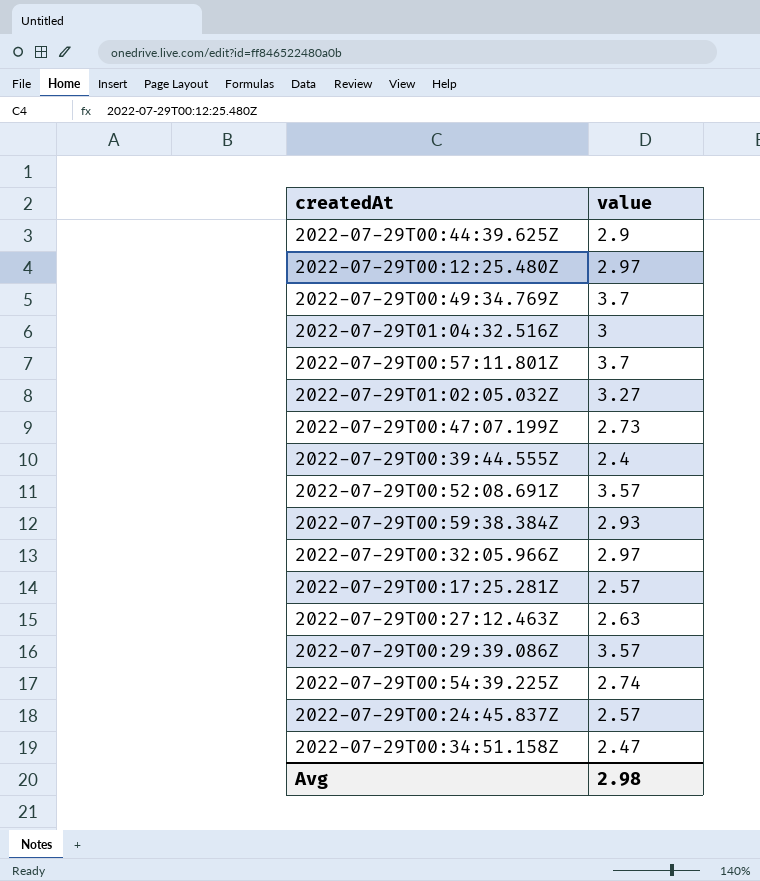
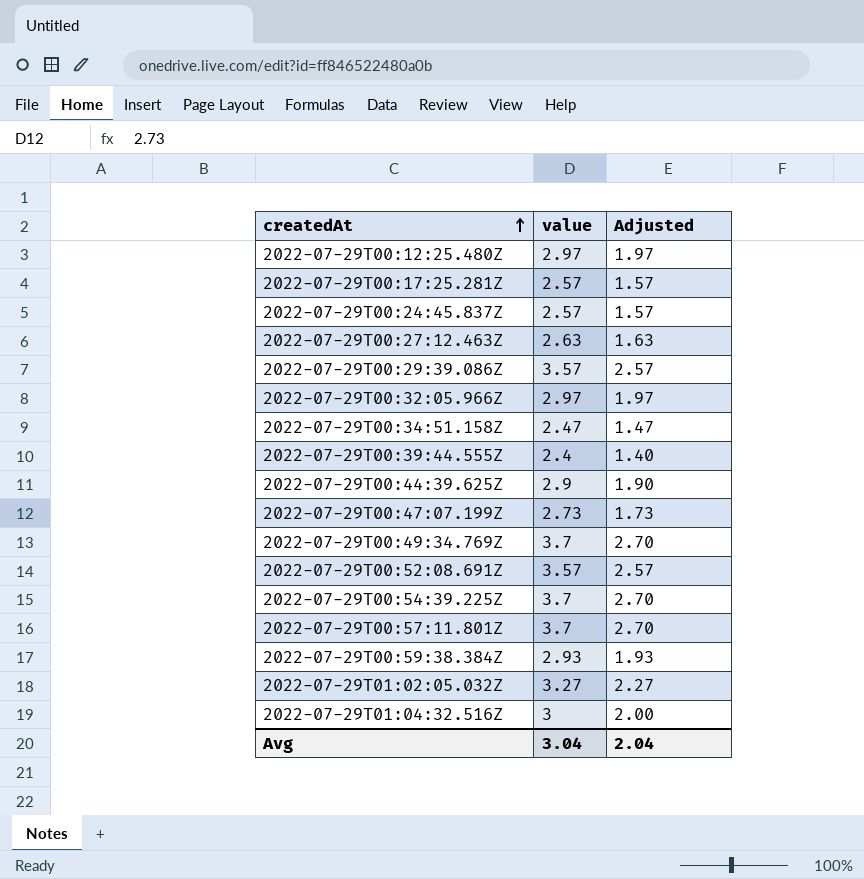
row order: none -> createdAt ascending
column Adjusted | formula: none -> [value] - 1
2022-07-29T00:54:39.225Z | value: 2.74 -> 3.7
Avg | value: 2.98 -> 3.04

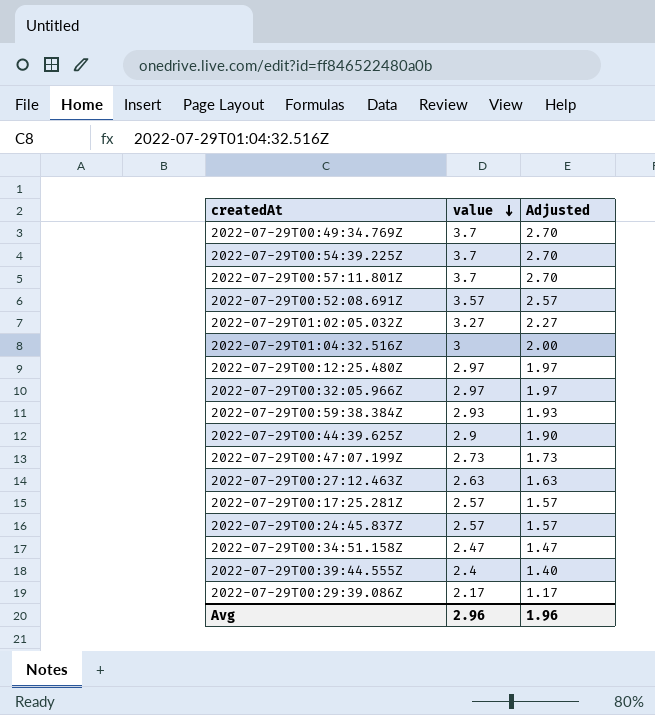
row order: createdAt ascending -> value descending
2022-07-29T00:29:39.086Z | value: 3.57 -> 2.17
2022-07-29T00:29:39.086Z | Adjusted: 2.57 -> 1.17
Avg | value: 3.04 -> 2.96
Avg | Adjusted: 2.04 -> 1.96

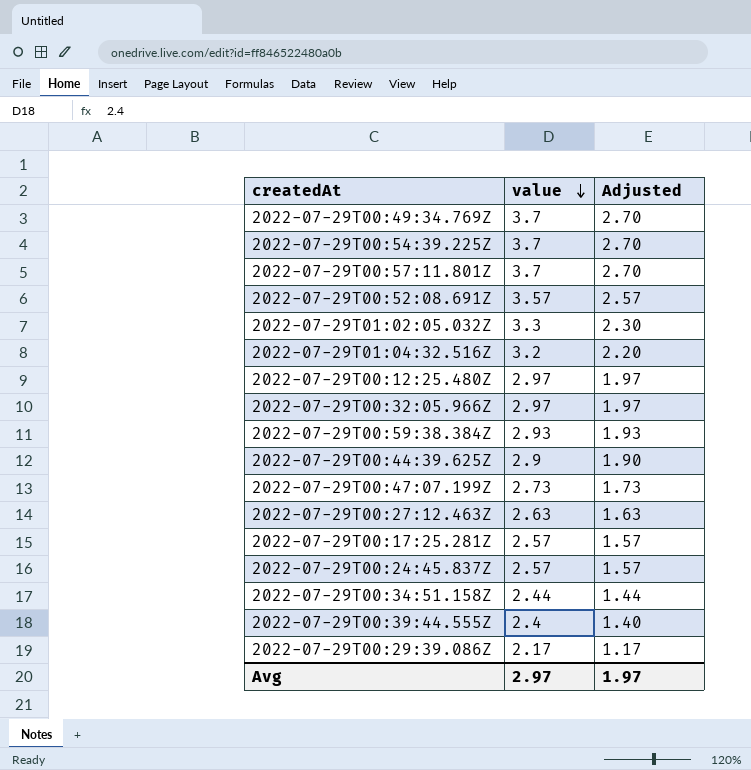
2022-07-29T01:02:05.032Z | value: 3.27 -> 3.3
2022-07-29T01:02:05.032Z | Adjusted: 2.27 -> 2.30
2022-07-29T01:04:32.516Z | value: 3 -> 3.2
2022-07-29T01:04:32.516Z | Adjusted: 2.00 -> 2.20
2022-07-29T00:34:51.158Z | value: 2.47 -> 2.44
2022-07-29T00:34:51.158Z | Adjusted: 1.47 -> 1.44
Avg | value: 2.96 -> 2.97
Avg | Adjusted: 1.96 -> 1.97

